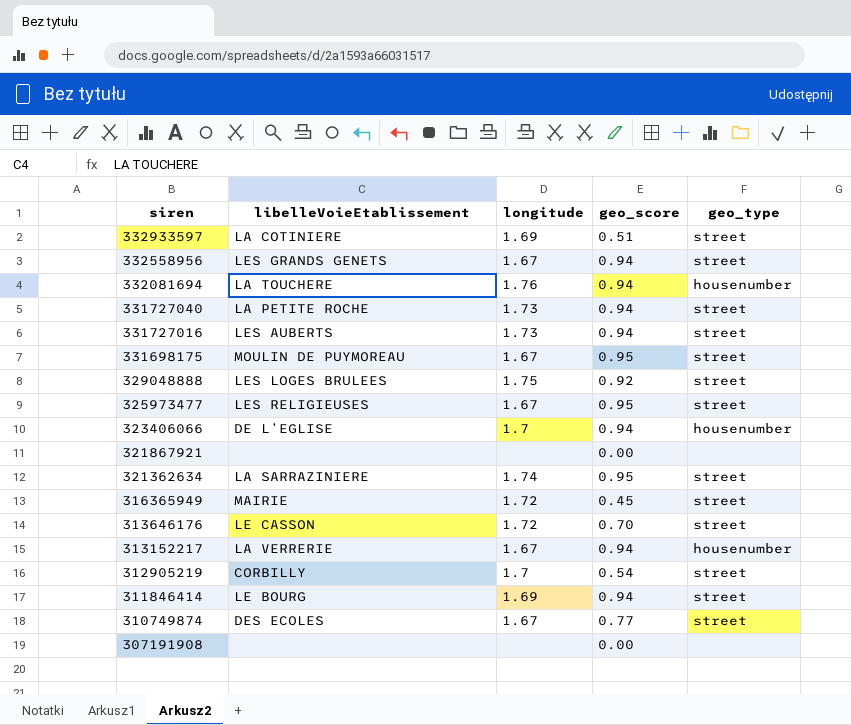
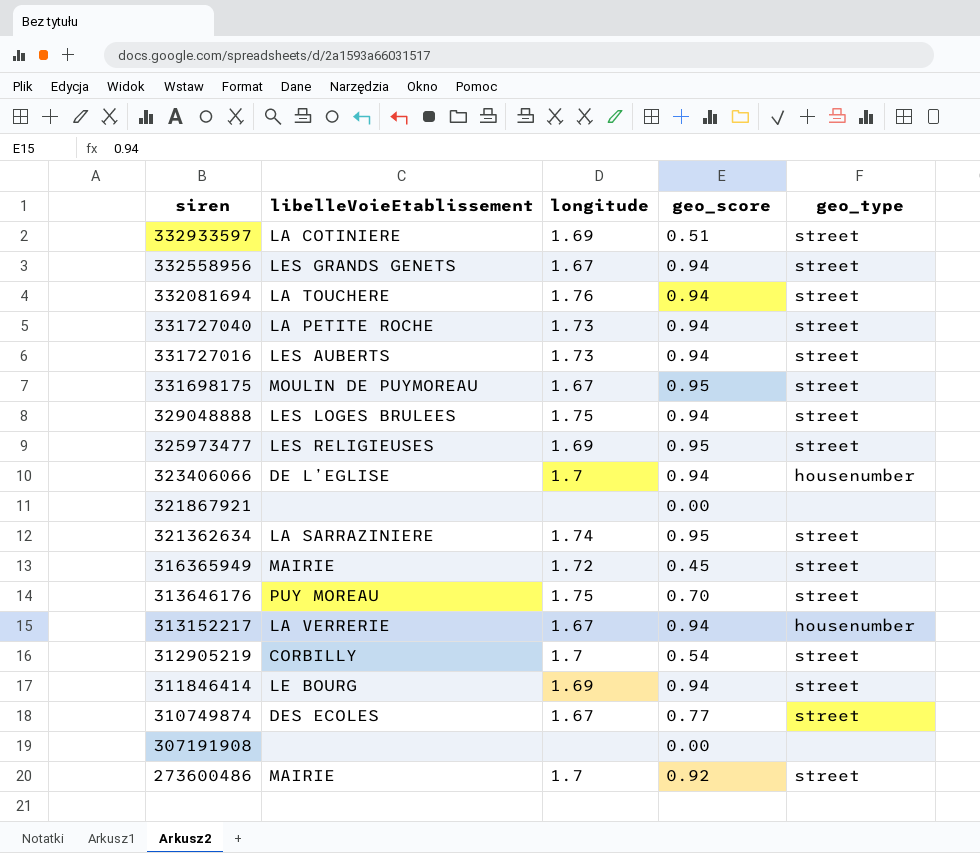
332081694 | geo_type: housenumber -> street
329048888 | geo_score: 0.92 -> 0.94
325973477 | longitude: 1.67 -> 1.69
313646176 | libelleVoieEtablissement: LE CASSON -> PUY MOREAU
313646176 | longitude: 1.72 -> 1.75
row 273600486: none -> MAIRIE | 1.7 | 0.92 | street

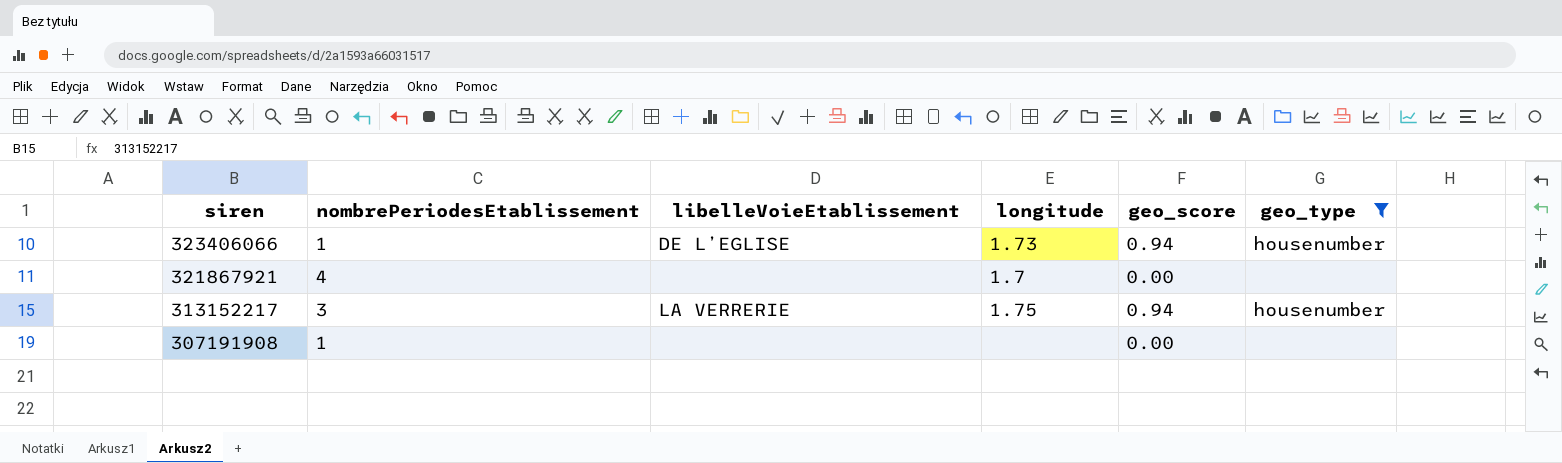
filter: none -> geo_type != street
column nombrePeriodesEtablissement | position: none -> 2
323406066 | longitude: 1.7 -> 1.73
321867921 | longitude: none -> 1.7
313152217 | longitude: 1.67 -> 1.75

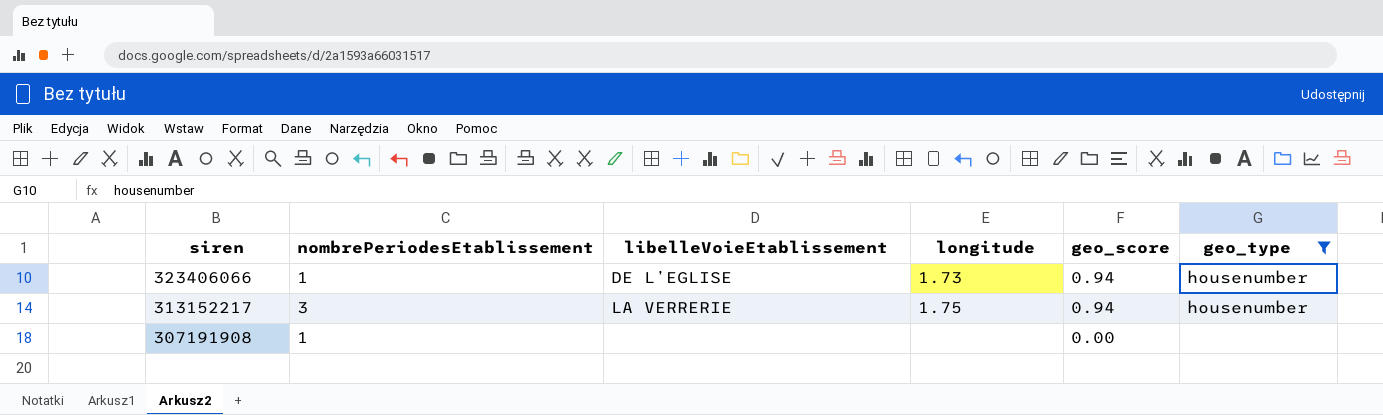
row 321867921: 4 | none | 1.7 | 0.00 | none -> none

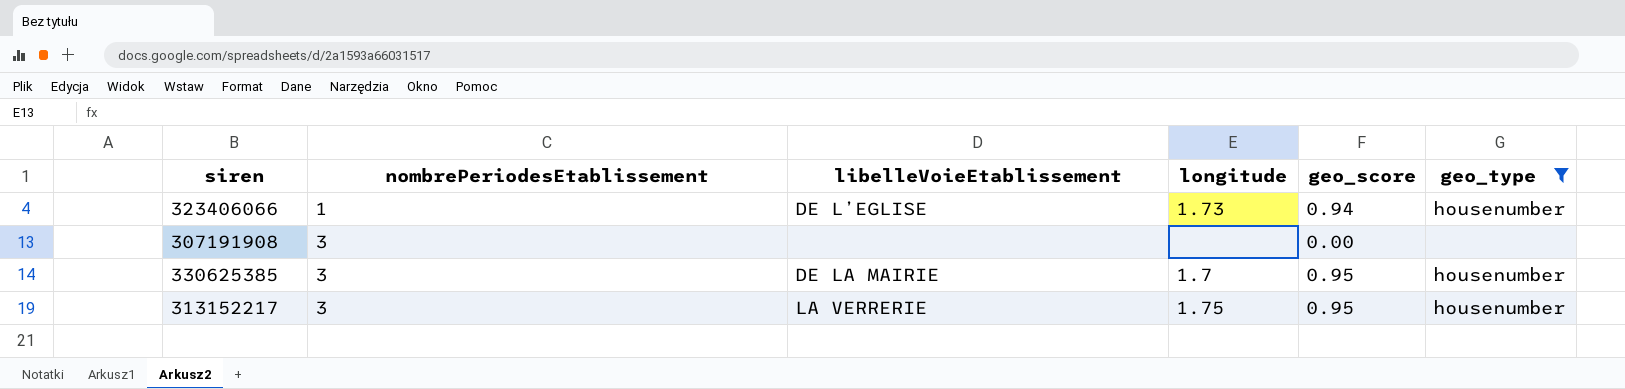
row order: siren descending -> nombrePeriodesEtablissement ascending
307191908 | nombrePeriodesEtablissement: 1 -> 3
row 330625385: none -> 3 | DE LA MAIRIE | 1.7 | 0.95 | housenumber
313152217 | geo_score: 0.94 -> 0.95

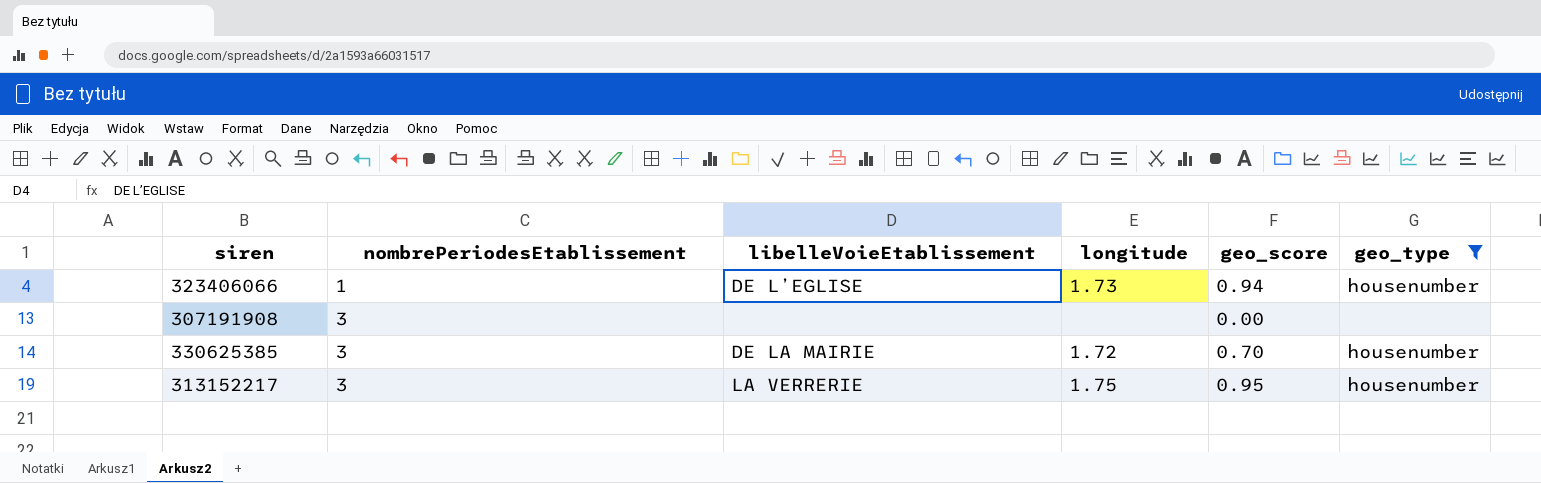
330625385 | longitude: 1.7 -> 1.72
330625385 | geo_score: 0.95 -> 0.70

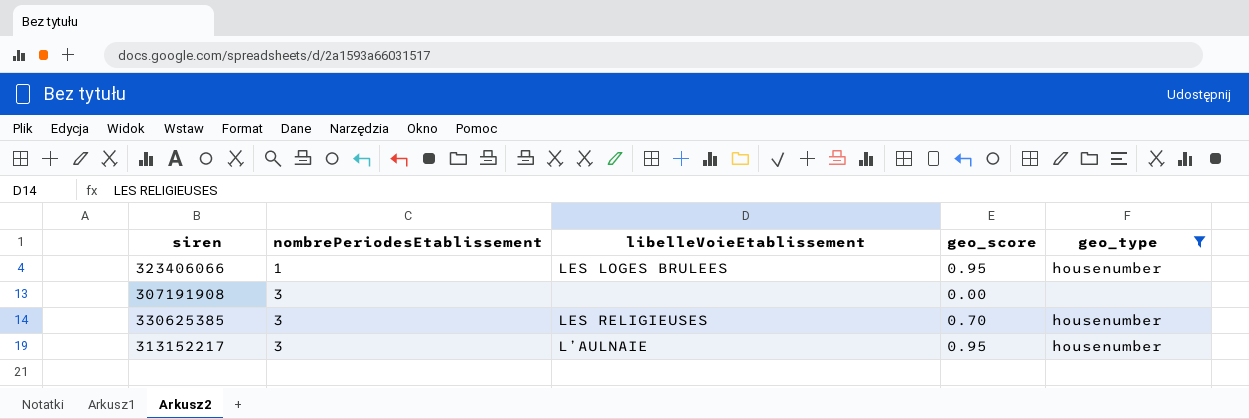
column longitude | position: 4 -> none
323406066 | libelleVoieEtablissement: DE L’EGLISE -> LES LOGES BRULEES
323406066 | geo_score: 0.94 -> 0.95
330625385 | libelleVoieEtablissement: DE LA MAIRIE -> LES RELIGIEUSES
313152217 | libelleVoieEtablissement: LA VERRERIE -> L’AULNAIE

